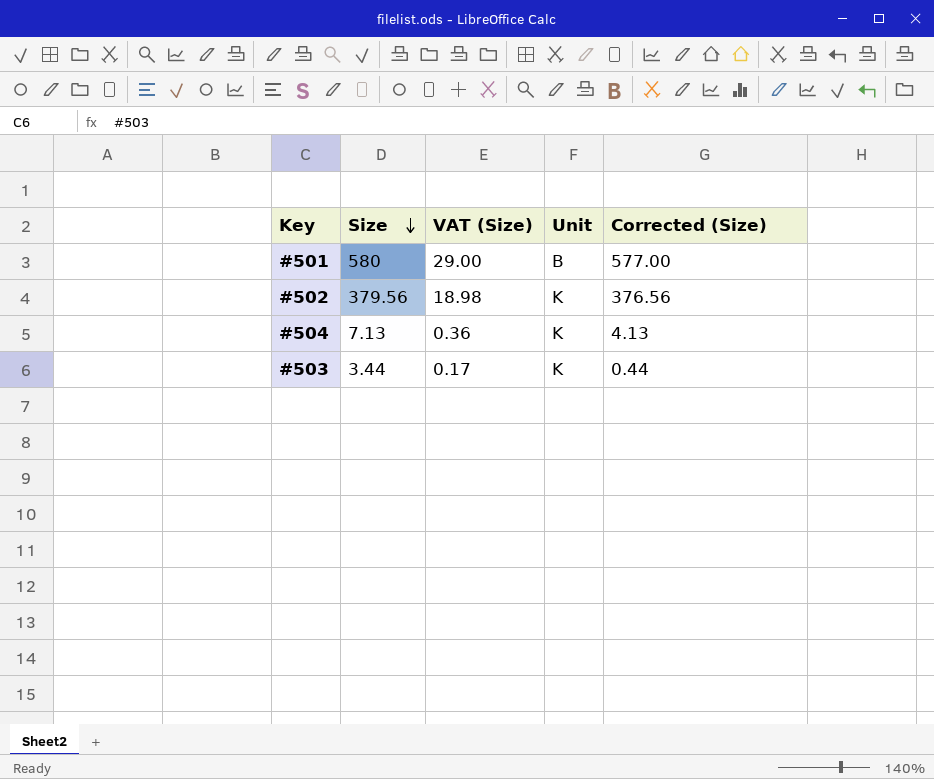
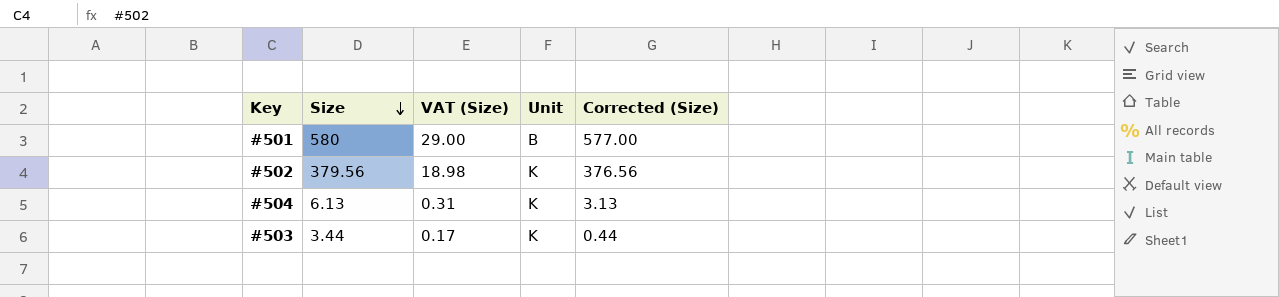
#504 | Size: 7.13 -> 6.13
#504 | VAT (Size): 0.36 -> 0.31
#504 | Corrected (Size): 4.13 -> 3.13

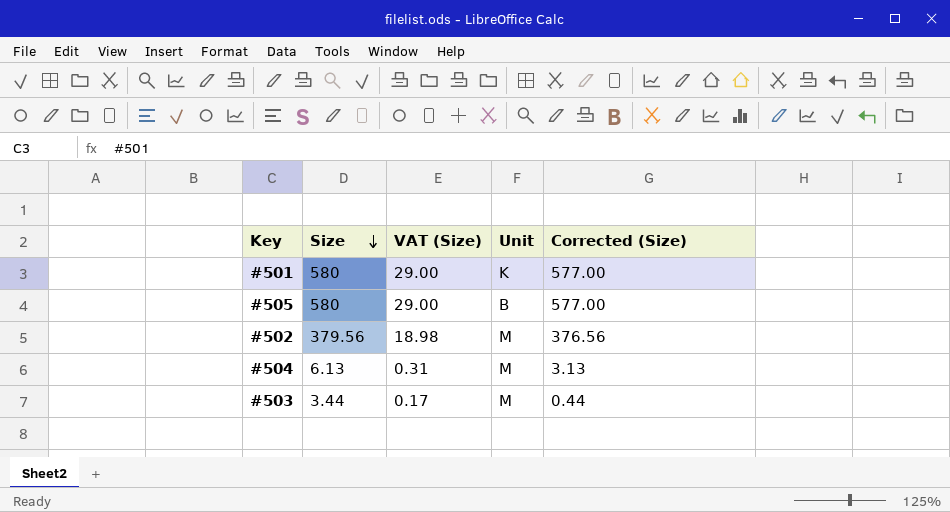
#501 | Unit: B -> K
row #505: none -> 580 | 29.00 | B | 577.00
#502 | Unit: K -> M
#504 | Unit: K -> M
#503 | Unit: K -> M

